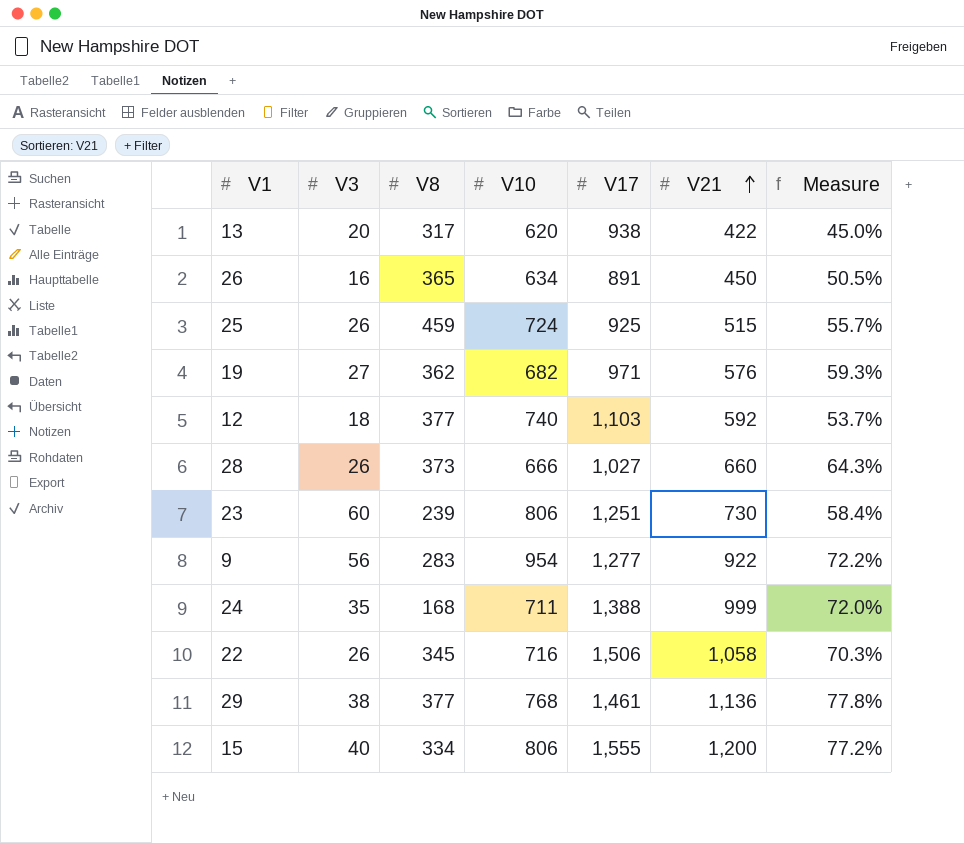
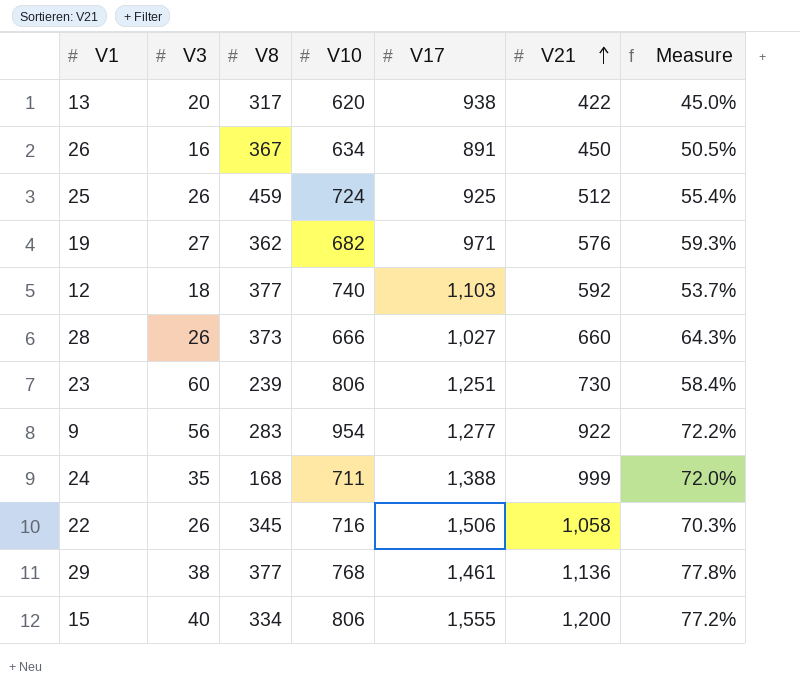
26 | V8: 365 -> 367
25 | V21: 515 -> 512
25 | Measure: 55.7% -> 55.4%

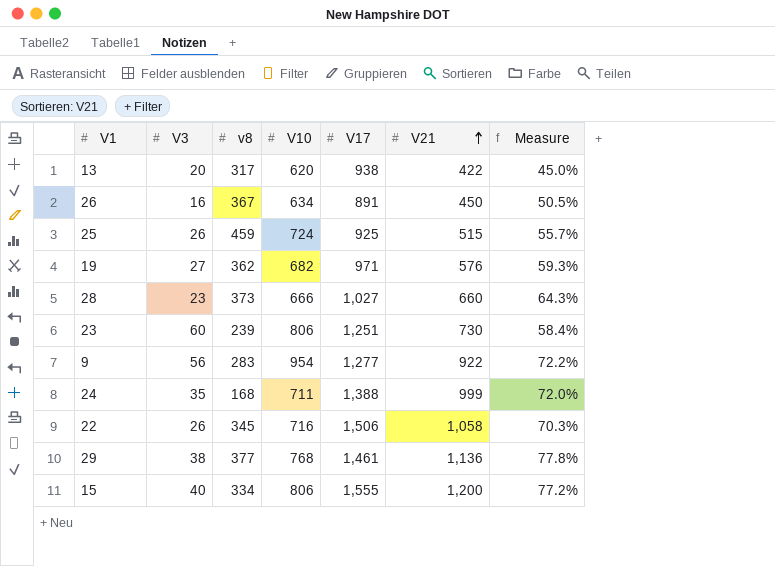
column name: V8 -> v8
row 12: 18 | 377 | 740 | 1,103 | 592 | 53.7% -> none
25 | V21: 512 -> 515
25 | Measure: 55.4% -> 55.7%
28 | V3: 26 -> 23

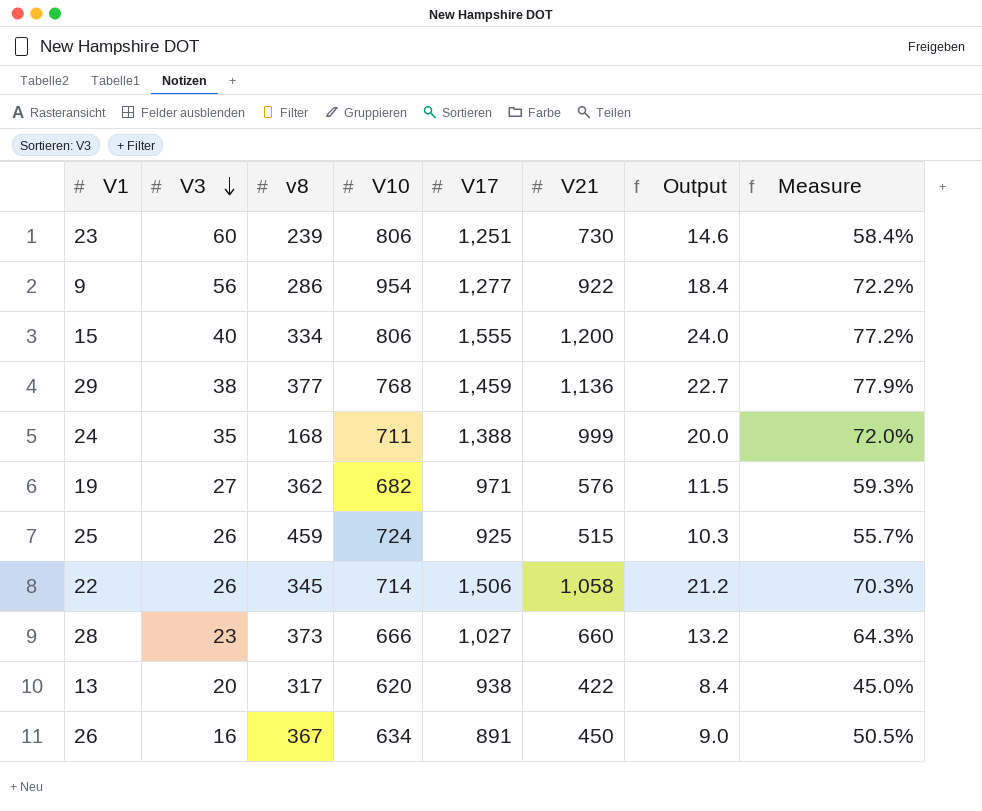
row order: V21 ascending -> V3 descending
column Output | formula: none -> [V21] * 0.02
9 | v8: 283 -> 286
29 | V17: 1,461 -> 1,459
29 | Measure: 77.8% -> 77.9%
22 | V10: 716 -> 714

